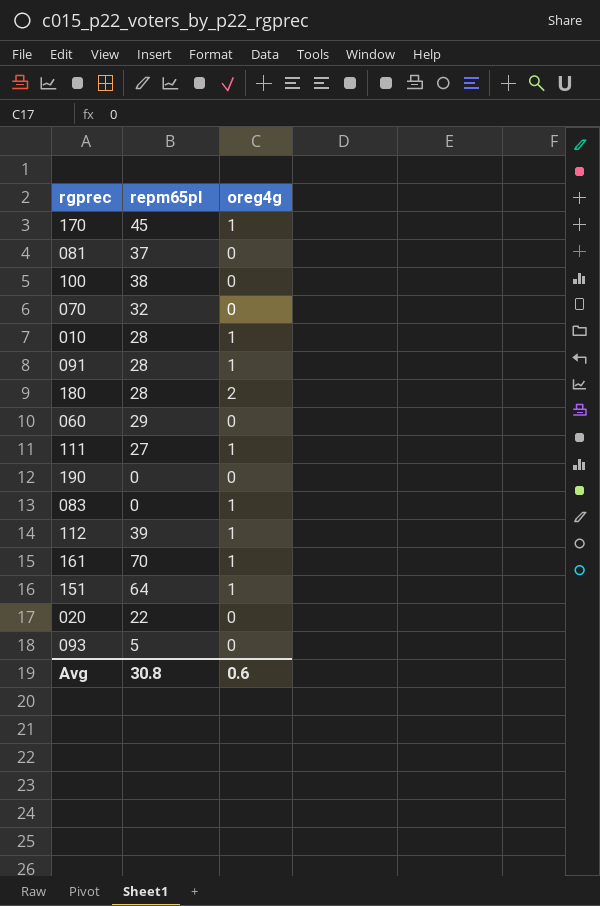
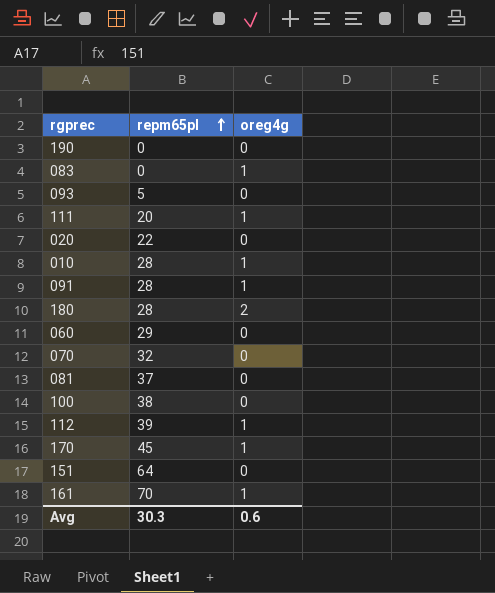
row order: none -> repm65pl ascending
111 | repm65pl: 27 -> 20
151 | oreg4g: 1 -> 0
Avg | repm65pl: 30.8 -> 30.3

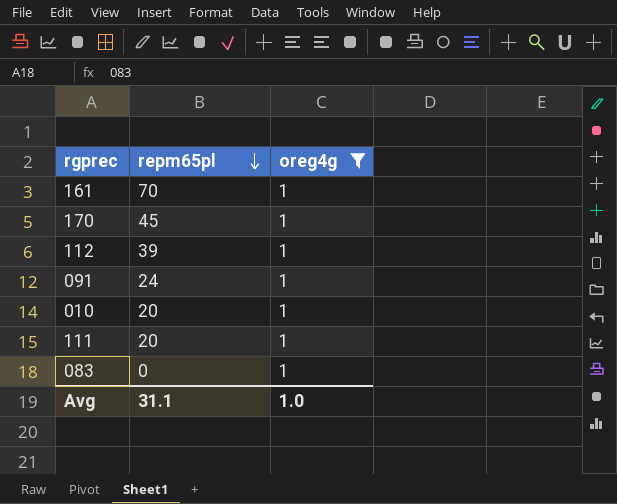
filter: none -> oreg4g = 1
row order: repm65pl ascending -> repm65pl descending
091 | repm65pl: 28 -> 24
010 | repm65pl: 28 -> 20
Avg | repm65pl: 30.3 -> 31.1
Avg | oreg4g: 0.6 -> 1.0

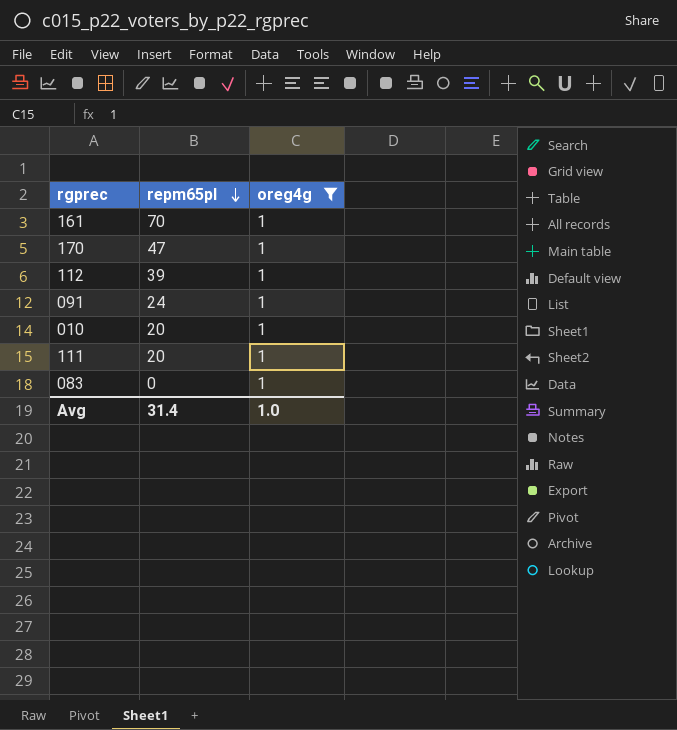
170 | repm65pl: 45 -> 47
Avg | repm65pl: 31.1 -> 31.4

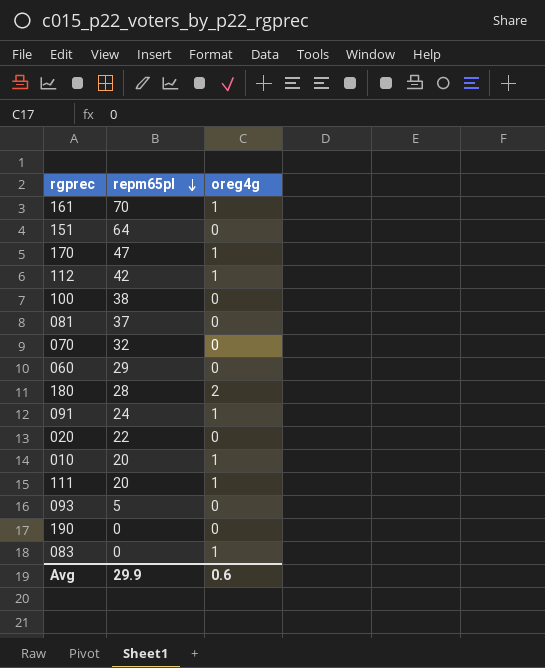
filter: oreg4g = 1 -> none
112 | repm65pl: 39 -> 42
Avg | repm65pl: 31.4 -> 29.9
Avg | oreg4g: 1.0 -> 0.6

